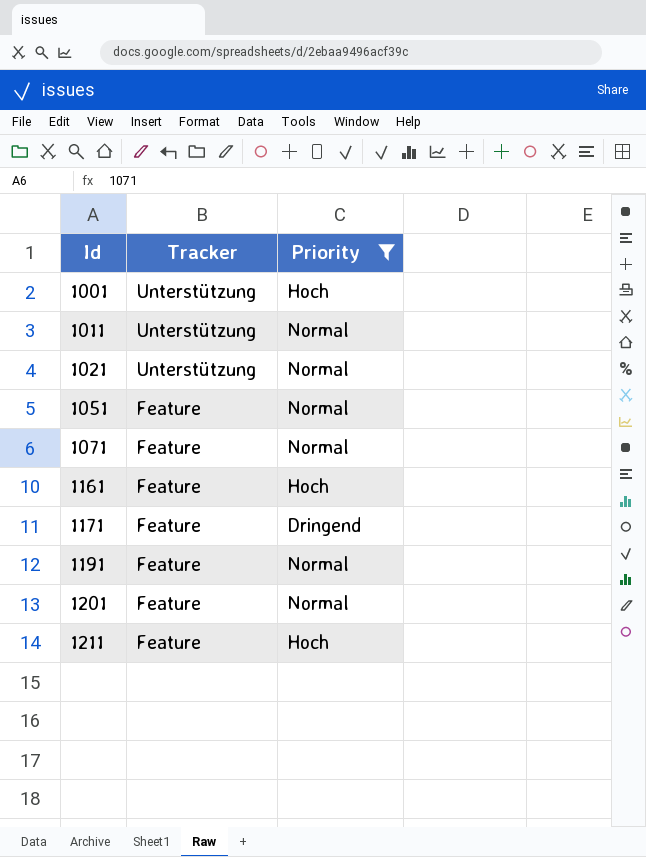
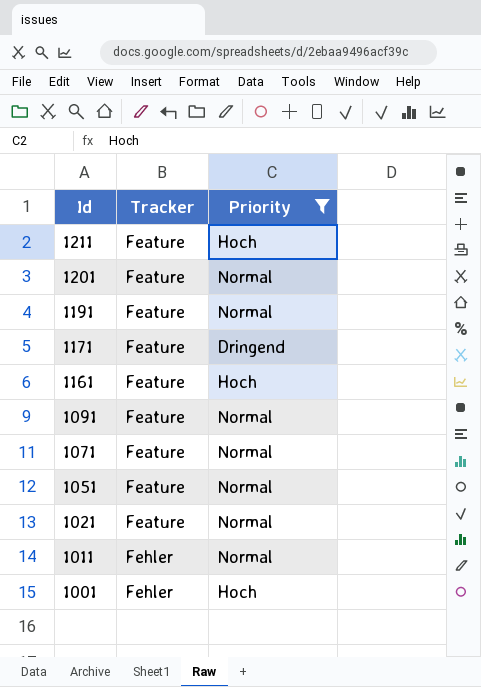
row order: Id ascending -> Id descending
row 1091: none -> Feature | Normal
1021 | Tracker: Unterstützung -> Feature
1011 | Tracker: Unterstützung -> Fehler
1001 | Tracker: Unterstützung -> Fehler

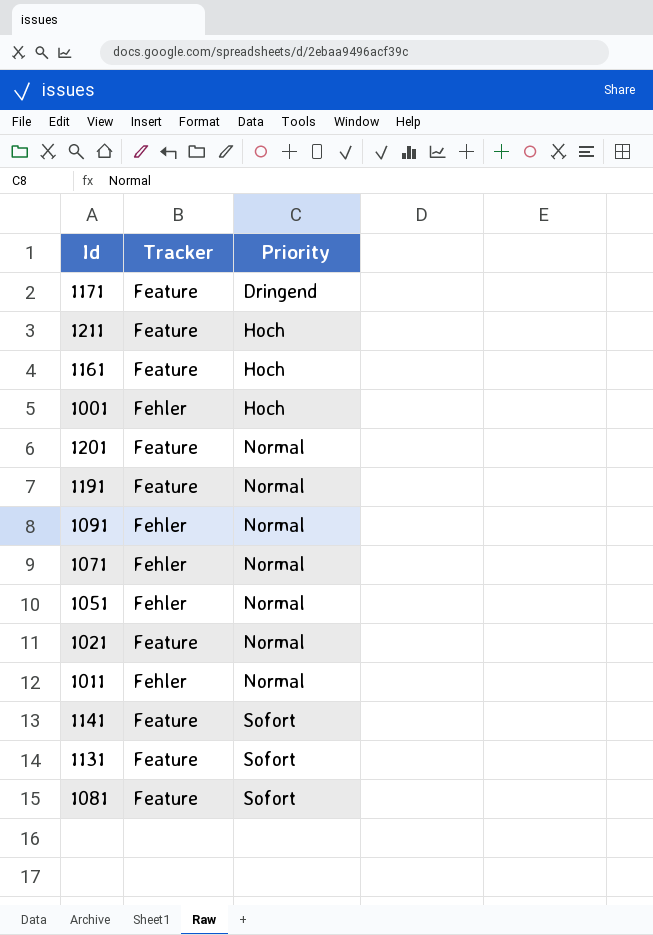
filter: Priority != Sofort -> none
row order: Id descending -> Priority ascending
1091 | Tracker: Feature -> Fehler
1071 | Tracker: Feature -> Fehler
1051 | Tracker: Feature -> Fehler

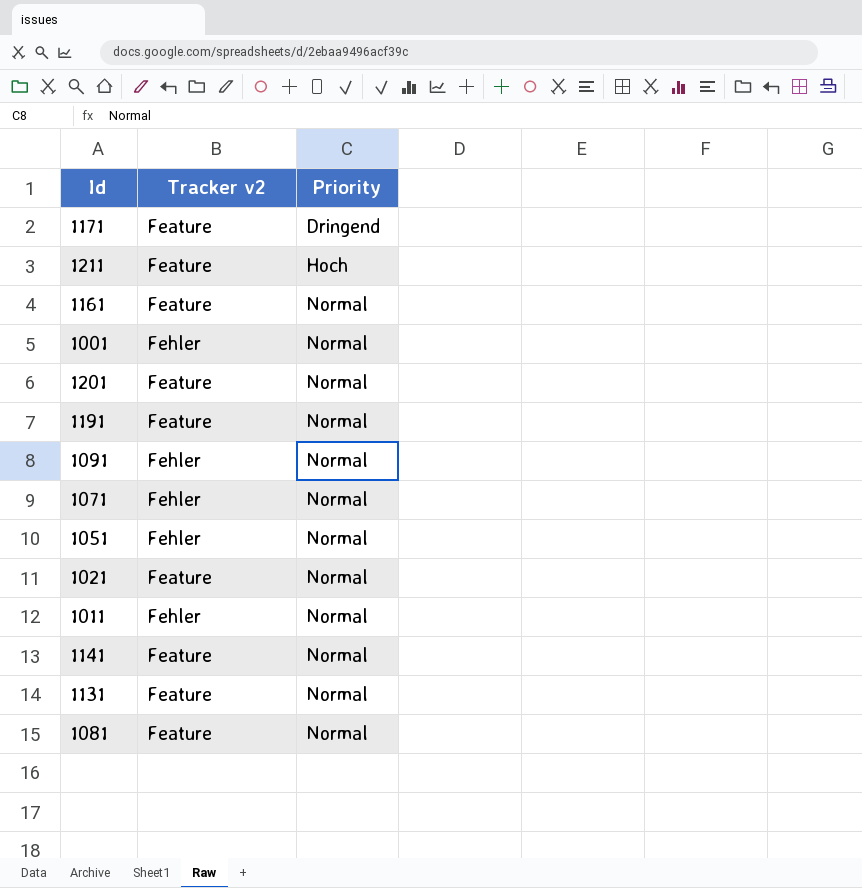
column name: Tracker -> Tracker v2
1161 | Priority: Hoch -> Normal
1001 | Priority: Hoch -> Normal
1141 | Priority: Sofort -> Normal
1131 | Priority: Sofort -> Normal
1081 | Priority: Sofort -> Normal

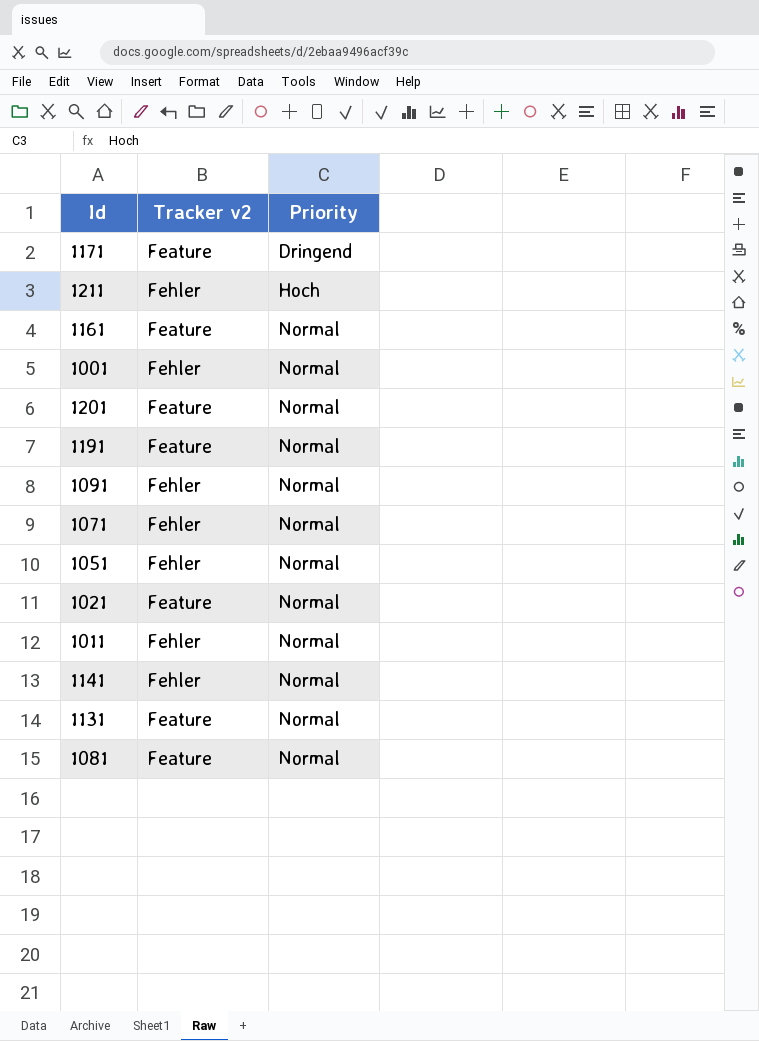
1211 | Tracker v2: Feature -> Fehler
1141 | Tracker v2: Feature -> Fehler

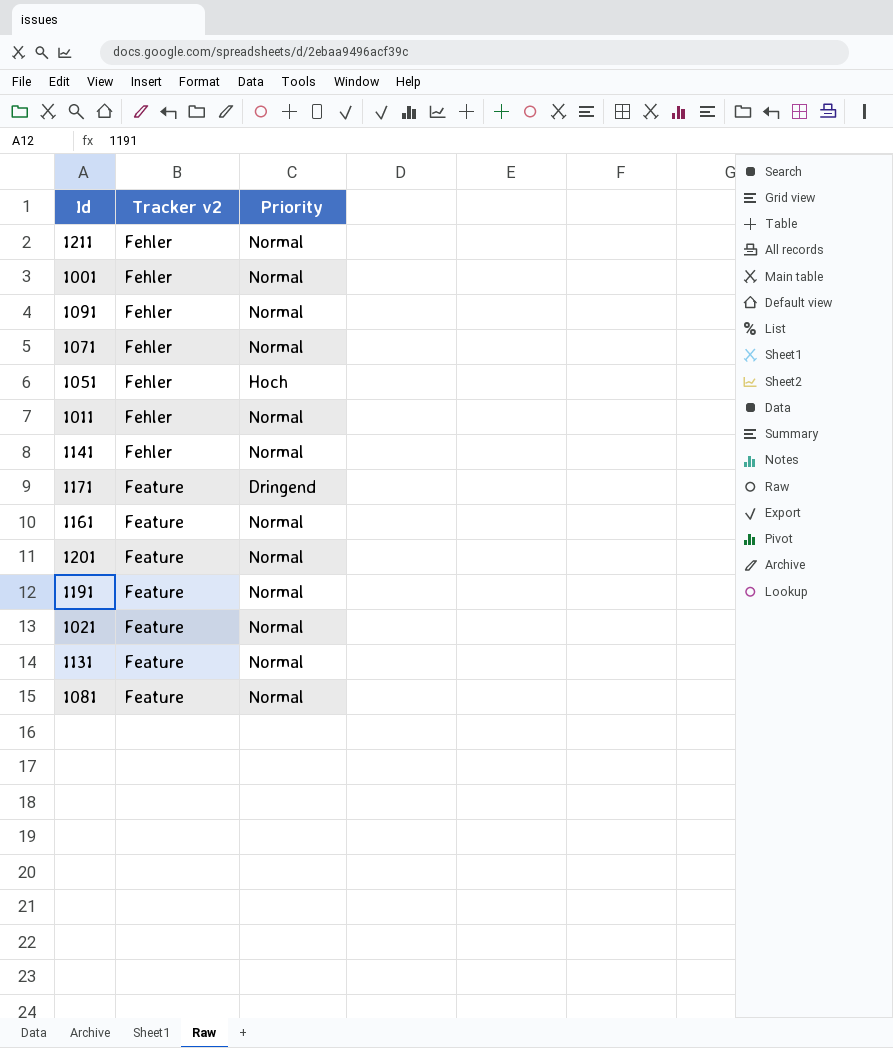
row order: Priority ascending -> Tracker v2 descending
1211 | Priority: Hoch -> Normal
1051 | Priority: Normal -> Hoch

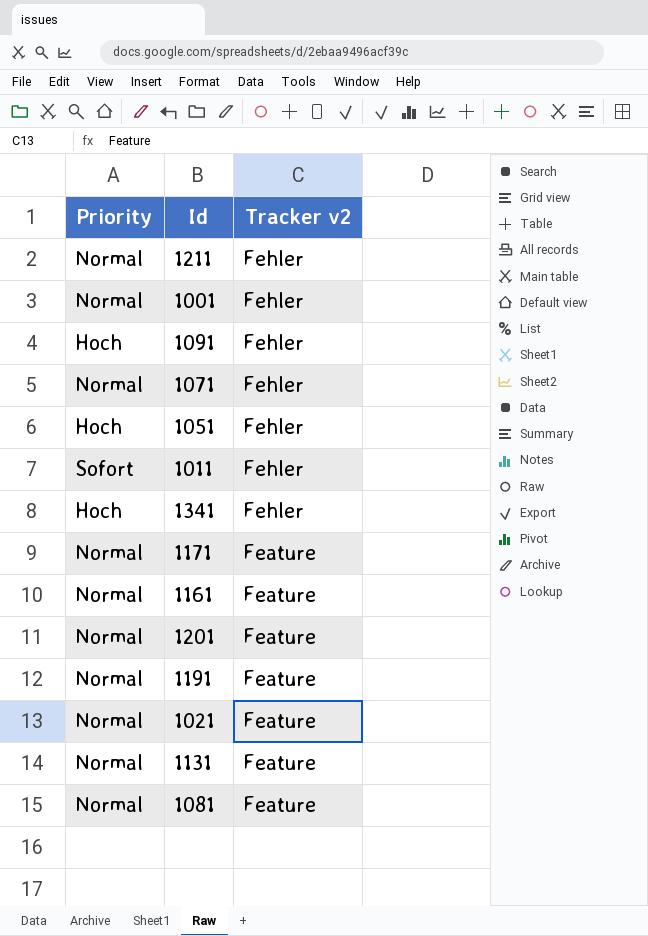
column Priority | position: 3 -> 1
row 1141: Fehler | Normal -> none
1091 | Priority: Normal -> Hoch
1011 | Priority: Normal -> Sofort
row 1341: none -> Hoch | Fehler
1171 | Priority: Dringend -> Normal

